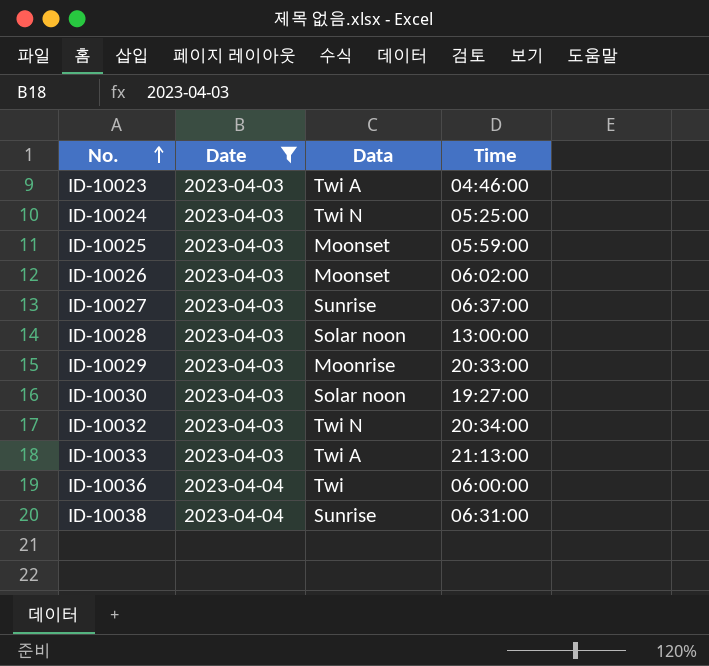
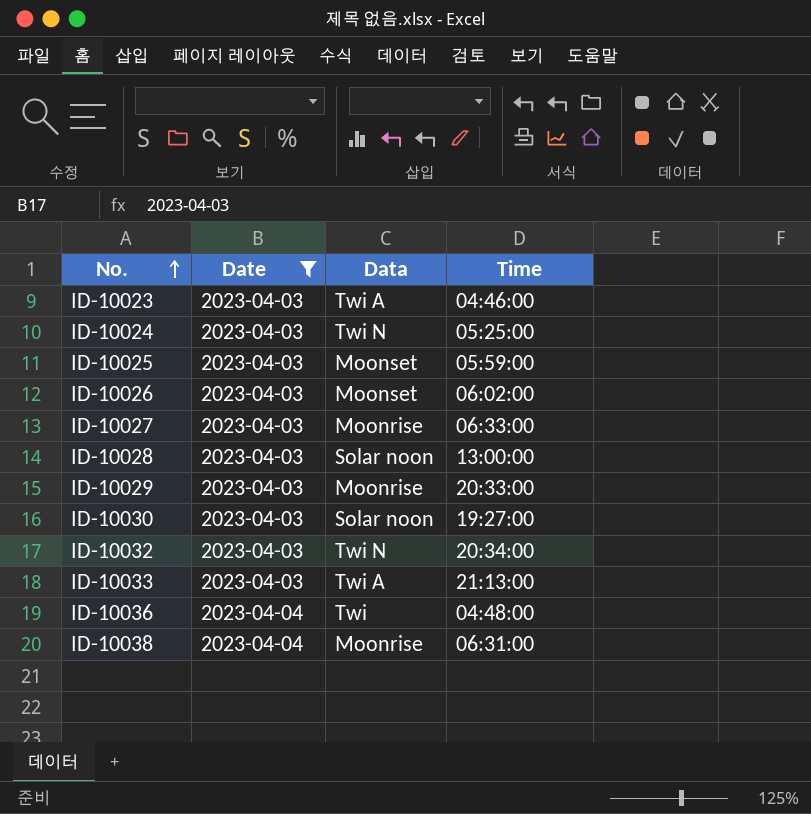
ID-10027 | Data: Sunrise -> Moonrise
ID-10027 | Time: 06:37:00 -> 06:33:00
ID-10036 | Time: 06:00:00 -> 04:48:00
ID-10038 | Data: Sunrise -> Moonrise

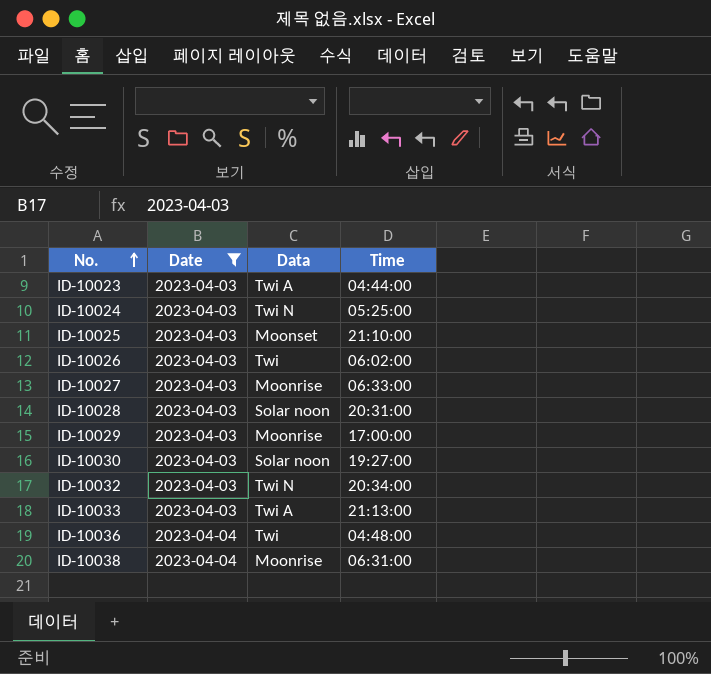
ID-10023 | Time: 04:46:00 -> 04:44:00
ID-10025 | Time: 05:59:00 -> 21:10:00
ID-10026 | Data: Moonset -> Twi
ID-10028 | Time: 13:00:00 -> 20:31:00
ID-10029 | Time: 20:33:00 -> 17:00:00

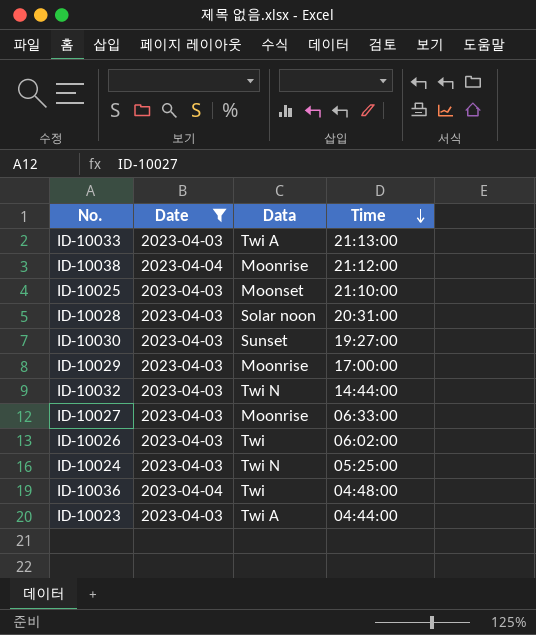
row order: No. ascending -> Time descending
ID-10038 | Time: 06:31:00 -> 21:12:00
ID-10030 | Data: Solar noon -> Sunset
ID-10032 | Time: 20:34:00 -> 14:44:00

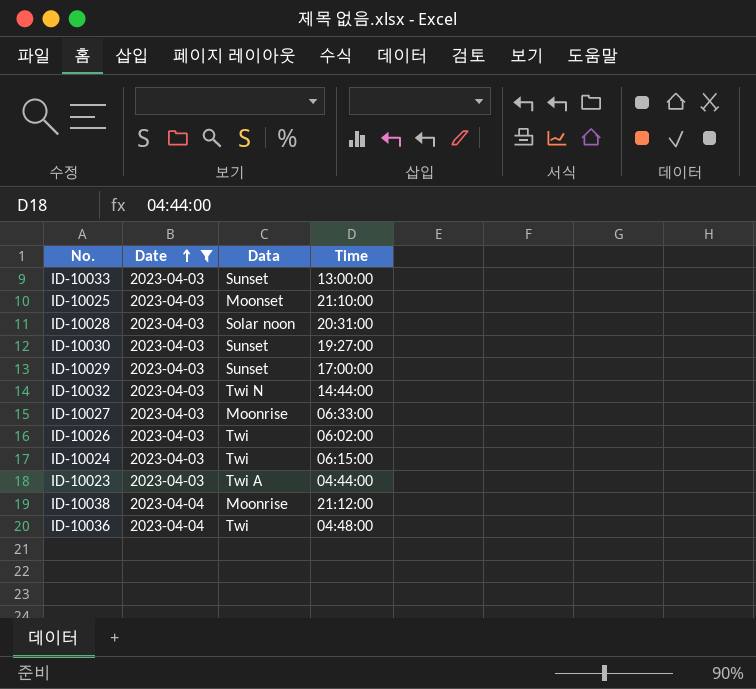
row order: Time descending -> Date ascending
ID-10033 | Data: Twi A -> Sunset
ID-10033 | Time: 21:13:00 -> 13:00:00
ID-10029 | Data: Moonrise -> Sunset
ID-10024 | Data: Twi N -> Twi
ID-10024 | Time: 05:25:00 -> 06:15:00

